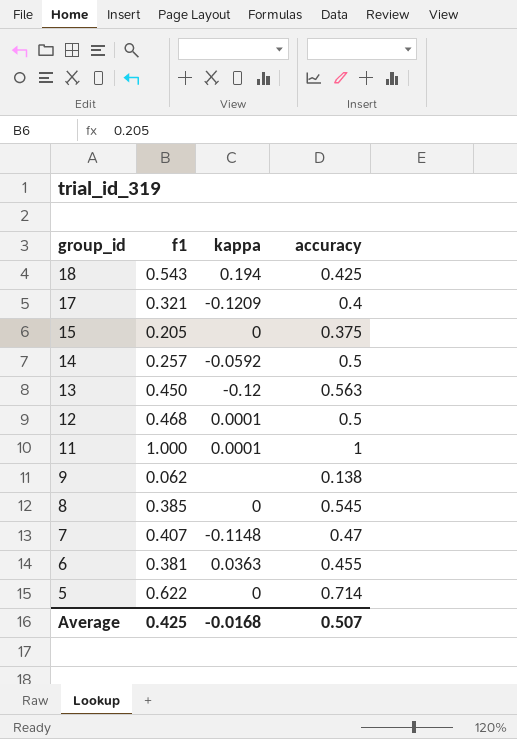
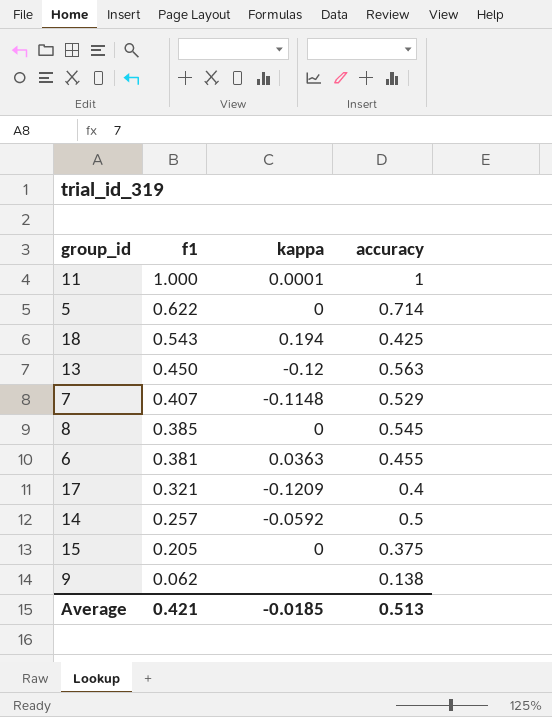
row order: group_id descending -> f1 descending
row 12: 0.468 | 0.0001 | 0.5 -> none
7 | accuracy: 0.47 -> 0.529
Average | f1: 0.425 -> 0.421
Average | kappa: -0.0168 -> -0.0185
Average | accuracy: 0.507 -> 0.513

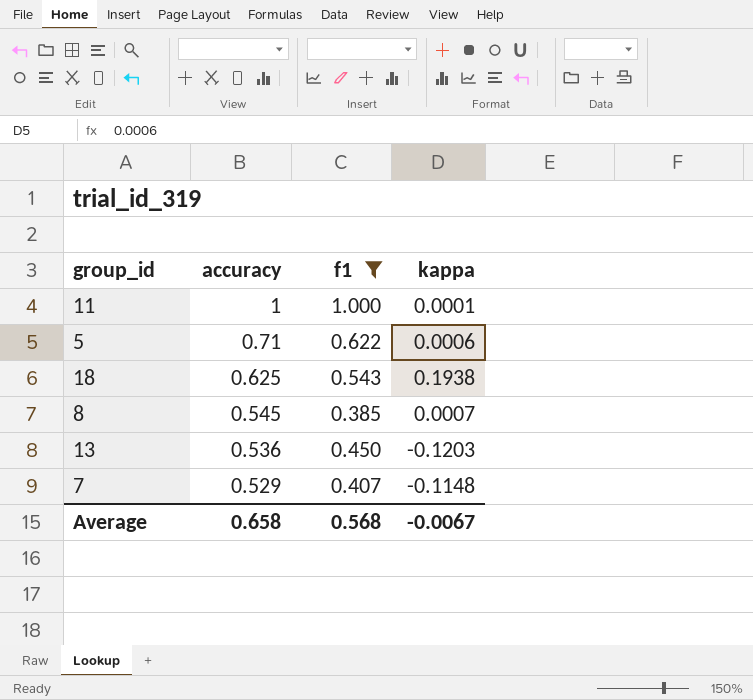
filter: none -> f1 >= 0.385
row order: f1 descending -> accuracy descending
column accuracy | position: 4 -> 2
5 | accuracy: 0.714 -> 0.71
5 | kappa: 0 -> 0.0006
18 | accuracy: 0.425 -> 0.625
18 | kappa: 0.194 -> 0.1938
8 | kappa: 0 -> 0.0007
13 | accuracy: 0.563 -> 0.536
13 | kappa: -0.12 -> -0.1203
Average | accuracy: 0.513 -> 0.658
Average | f1: 0.421 -> 0.568
Average | kappa: -0.0185 -> -0.0067

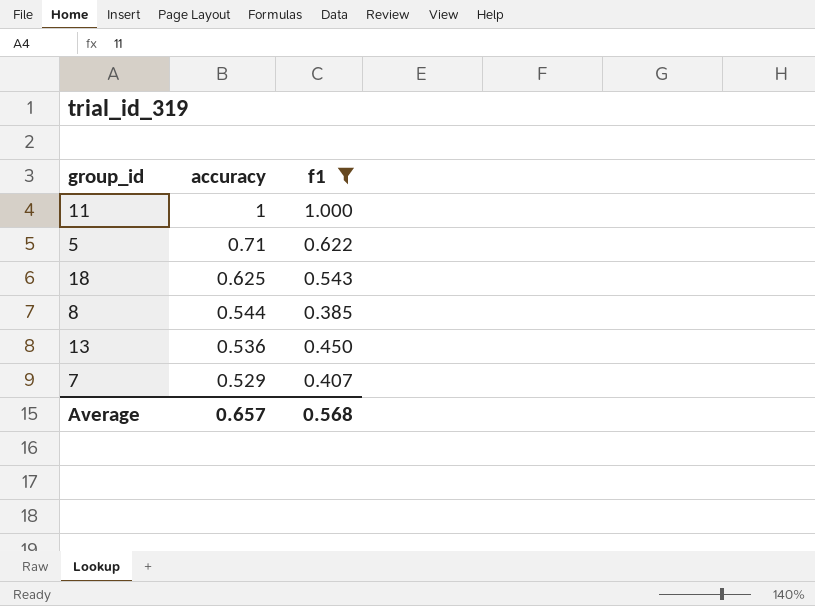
column kappa | position: 4 -> none
8 | accuracy: 0.545 -> 0.544
Average | accuracy: 0.658 -> 0.657

